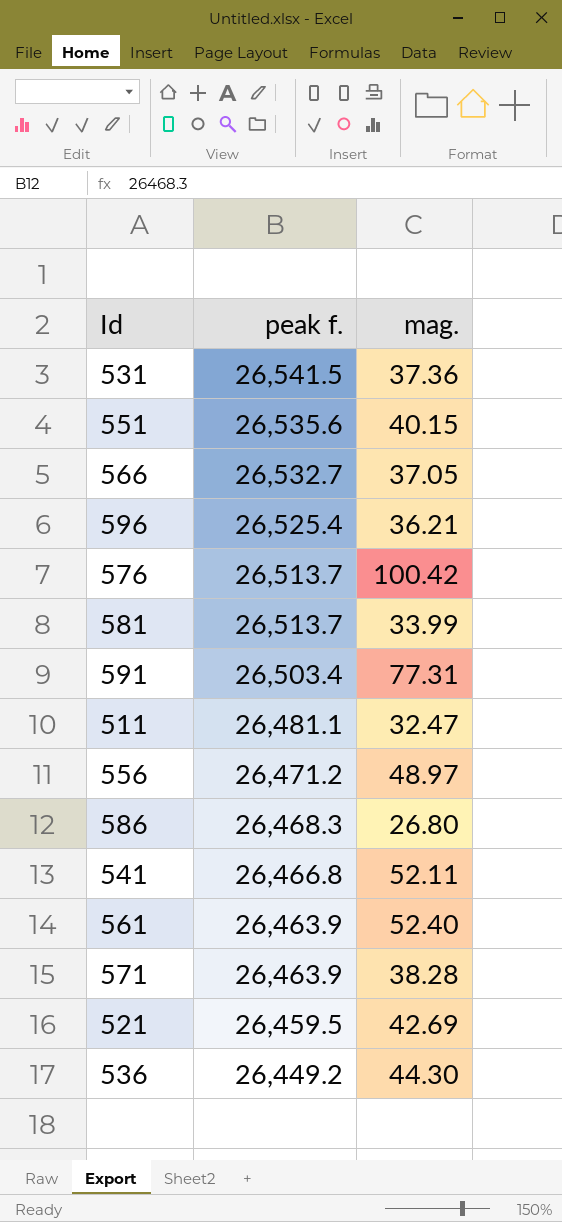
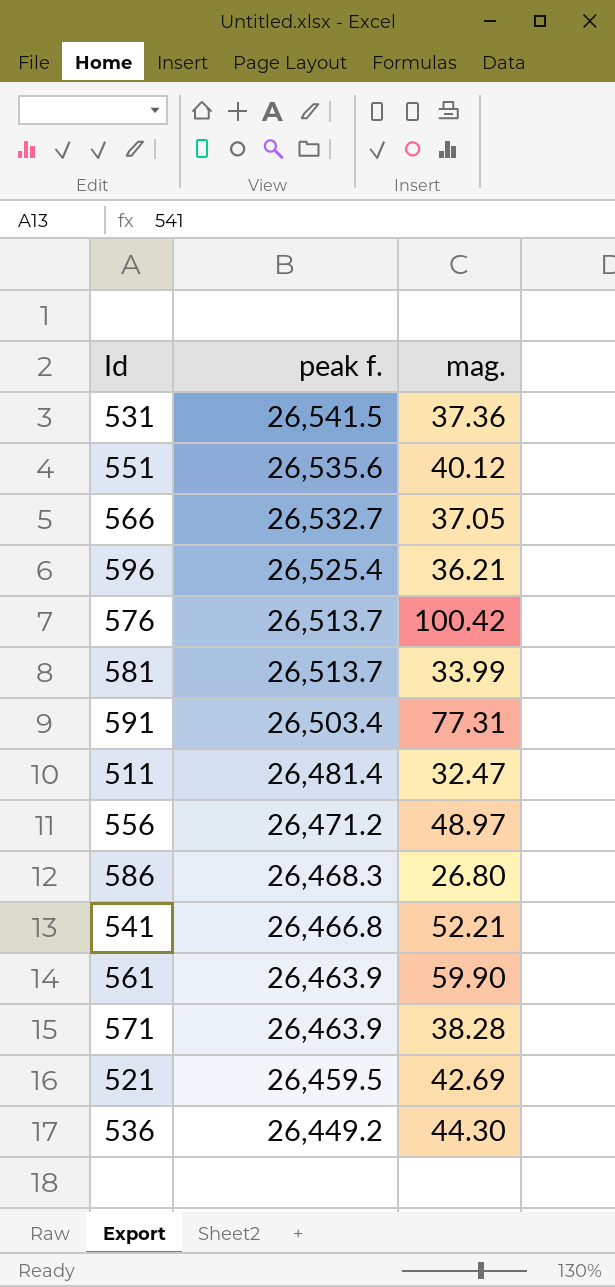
551 | mag.: 40.15 -> 40.12
511 | peak f.: 26,481.1 -> 26,481.4
541 | mag.: 52.11 -> 52.21
561 | mag.: 52.40 -> 59.90

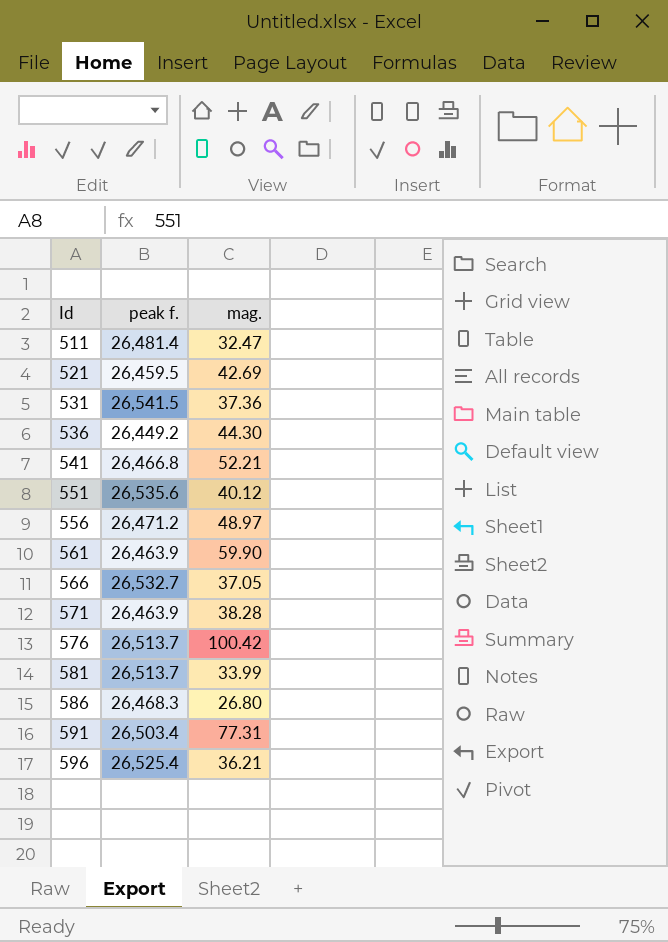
row order: peak f. descending -> Id ascending

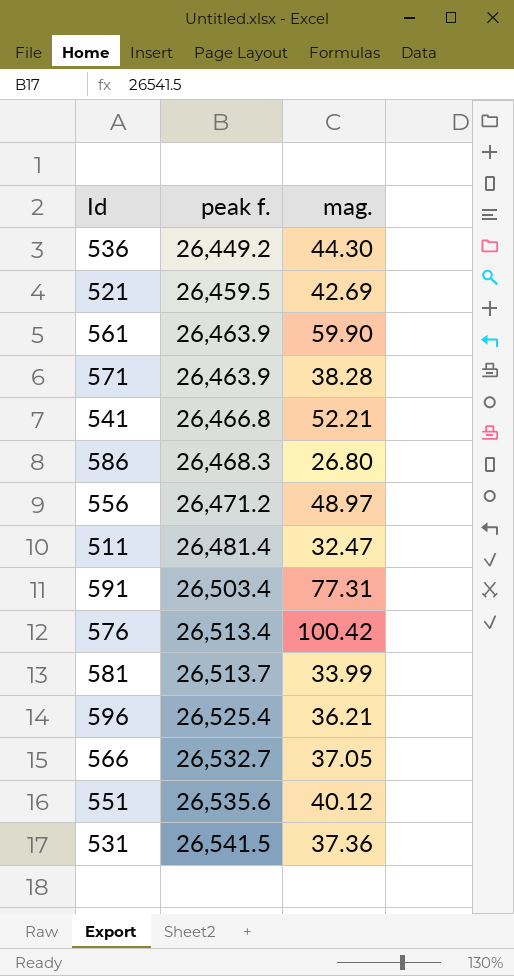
row order: Id ascending -> peak f. ascending
576 | peak f.: 26,513.7 -> 26,513.4

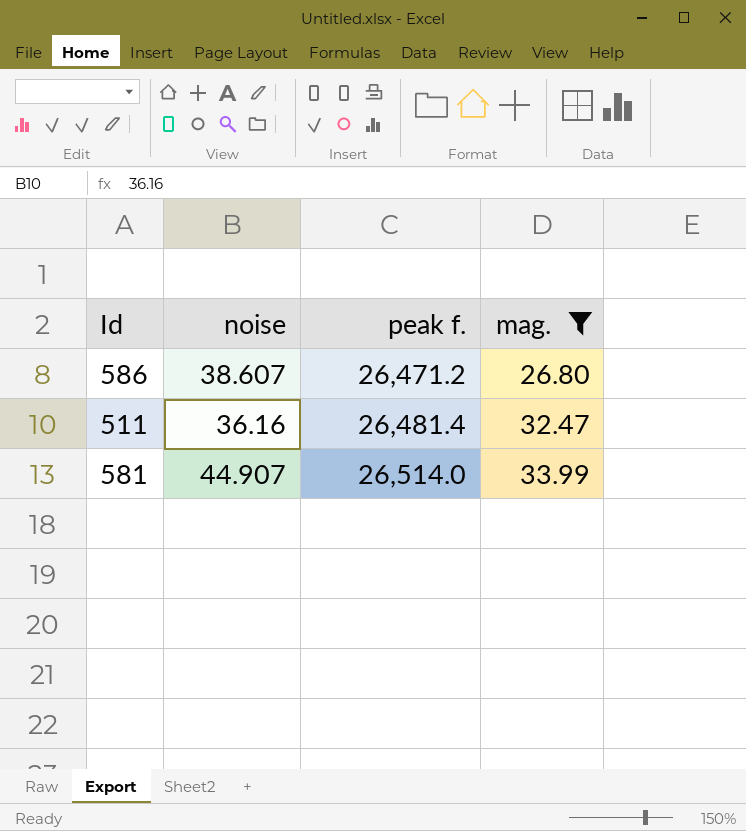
filter: none -> mag. <= 33.99
column noise | position: none -> 2
586 | peak f.: 26,468.3 -> 26,471.2
581 | peak f.: 26,513.7 -> 26,514.0

